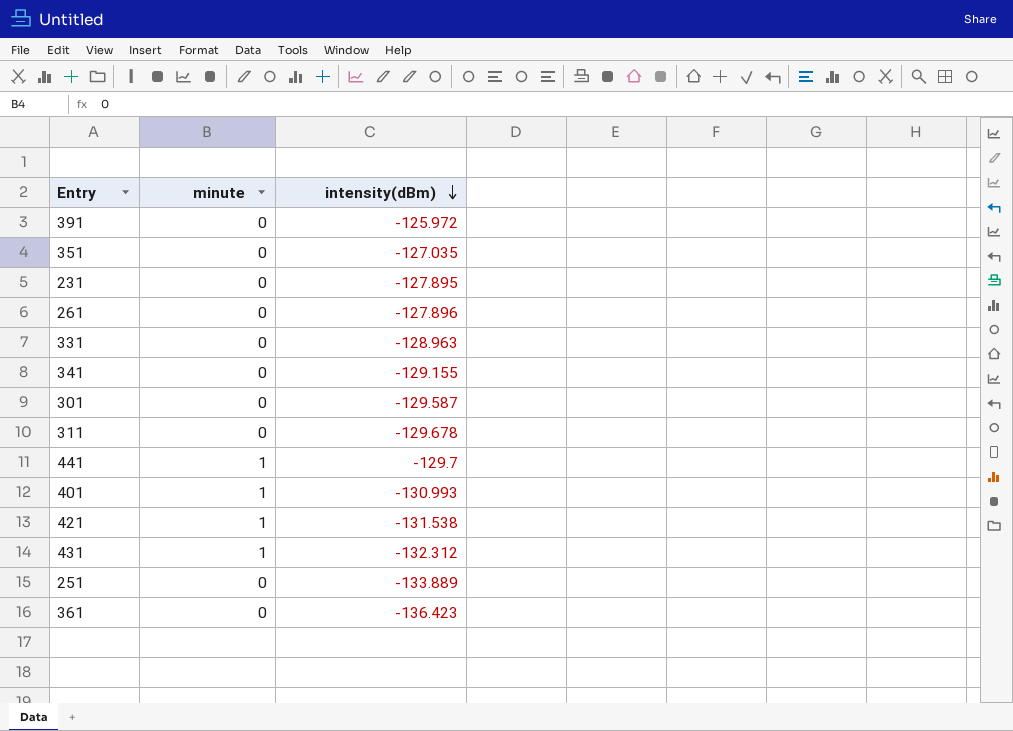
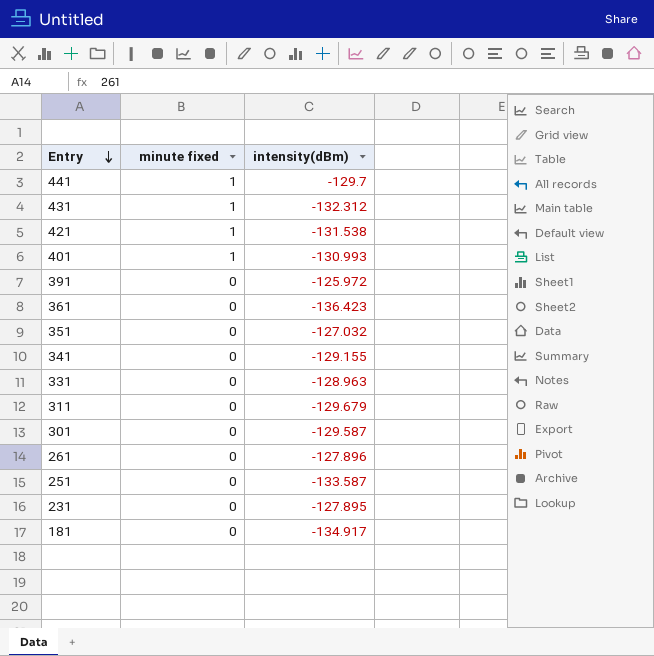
row order: intensity(dBm) descending -> Entry descending
column name: minute -> minute fixed
351 | intensity(dBm): -127.035 -> -127.032
311 | intensity(dBm): -129.678 -> -129.679
251 | intensity(dBm): -133.889 -> -133.587
row 181: none -> 0 | -134.917

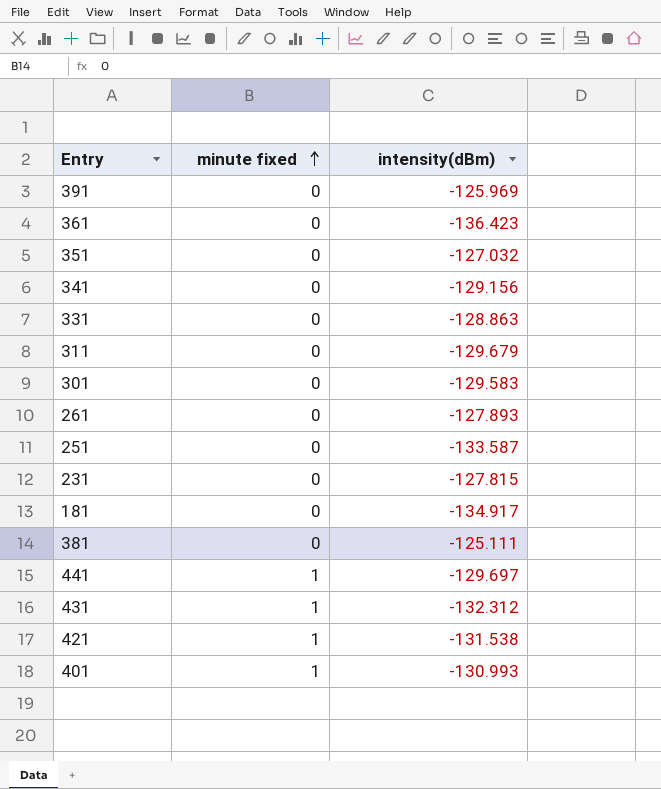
row order: Entry descending -> minute fixed ascending
391 | intensity(dBm): -125.972 -> -125.969
341 | intensity(dBm): -129.155 -> -129.156
331 | intensity(dBm): -128.963 -> -128.863
301 | intensity(dBm): -129.587 -> -129.583
261 | intensity(dBm): -127.896 -> -127.893
231 | intensity(dBm): -127.895 -> -127.815
row 381: none -> 0 | -125.111
441 | intensity(dBm): -129.7 -> -129.697

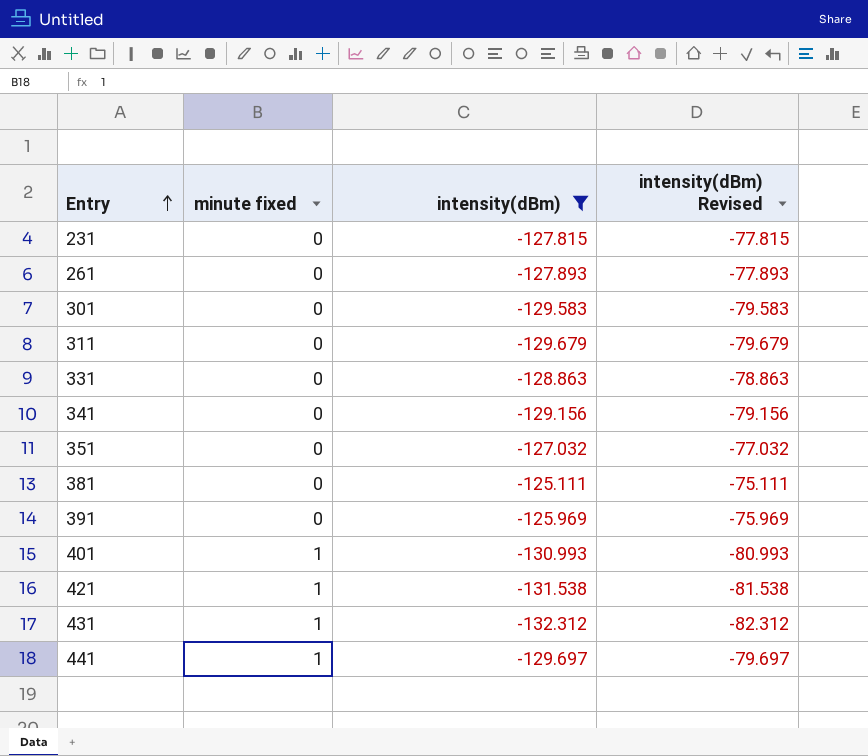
filter: none -> intensity(dBm) >= -132.312
row order: minute fixed ascending -> Entry ascending
column intensity(dBm) Revised | formula: none -> [intensity(dBm)] + 50

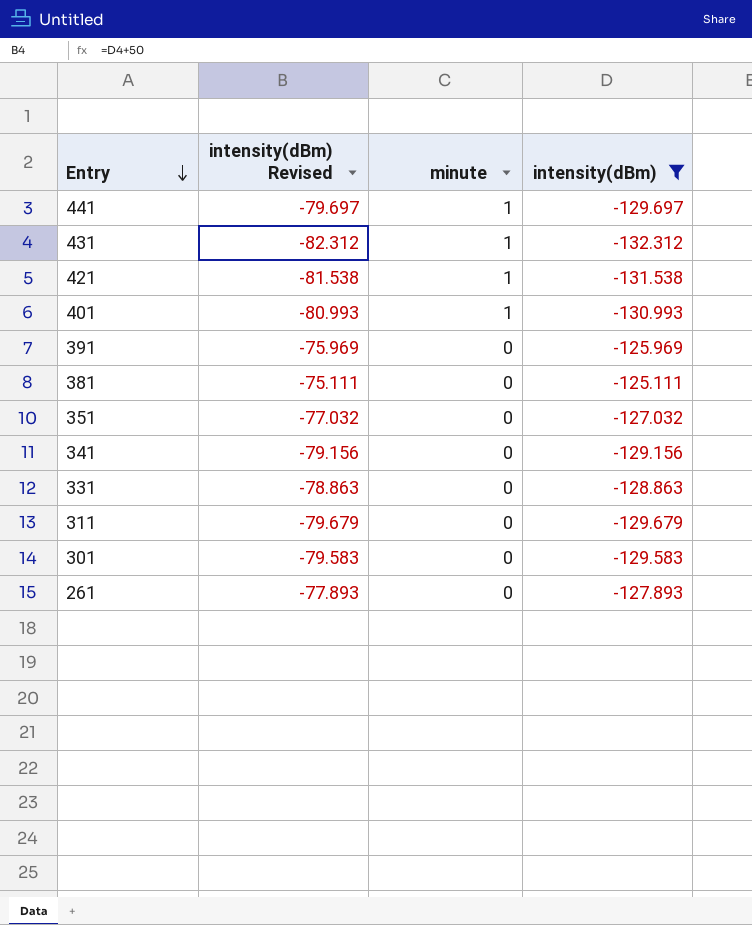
row order: Entry ascending -> Entry descending
column intensity(dBm) Revised | position: 4 -> 2
column name: minute fixed -> minute
row 231: 0 | -127.815 | -77.815 -> none

